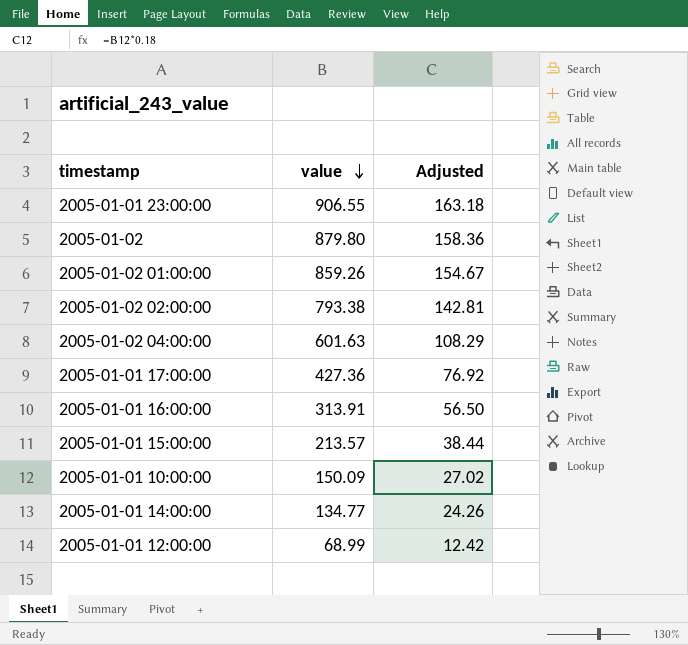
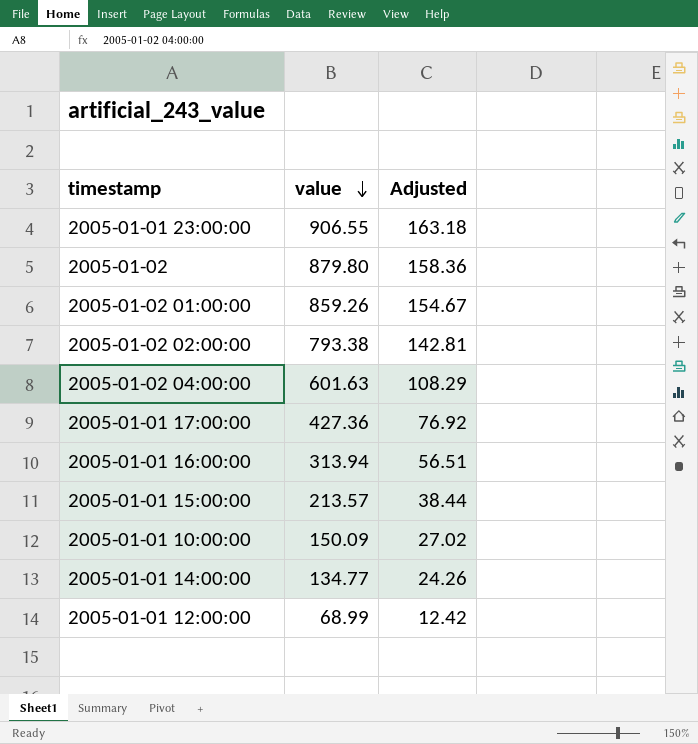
2005-01-01 16:00:00 | value: 313.91 -> 313.94
2005-01-01 16:00:00 | Adjusted: 56.50 -> 56.51

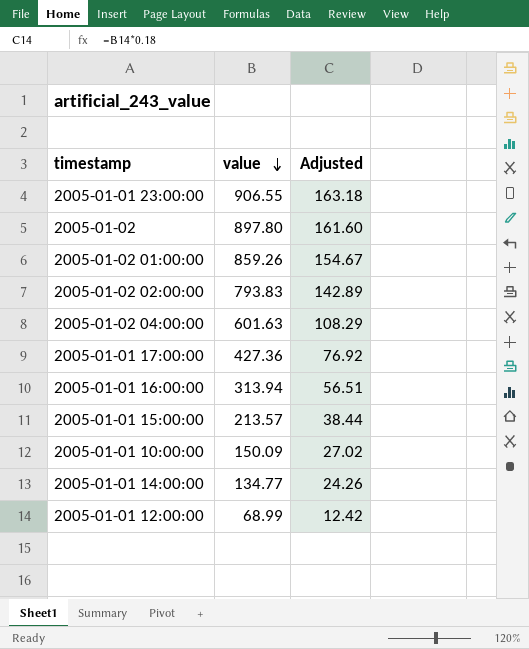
2005-01-02 | value: 879.80 -> 897.80
2005-01-02 | Adjusted: 158.36 -> 161.60
2005-01-02 02:00:00 | value: 793.38 -> 793.83
2005-01-02 02:00:00 | Adjusted: 142.81 -> 142.89

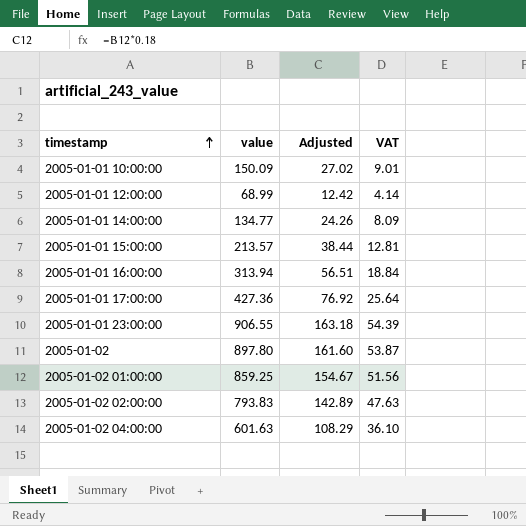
row order: value descending -> timestamp ascending
column VAT | formula: none -> [value] * 0.06
2005-01-02 01:00:00 | value: 859.26 -> 859.25

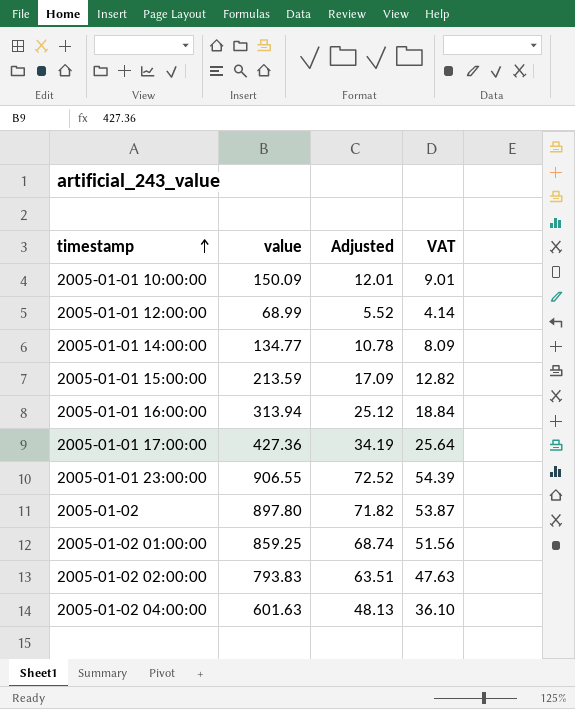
column Adjusted | formula: [value] * 0.18 -> [value] * 0.08
2005-01-01 15:00:00 | value: 213.57 -> 213.59
2005-01-01 15:00:00 | VAT: 12.81 -> 12.82

